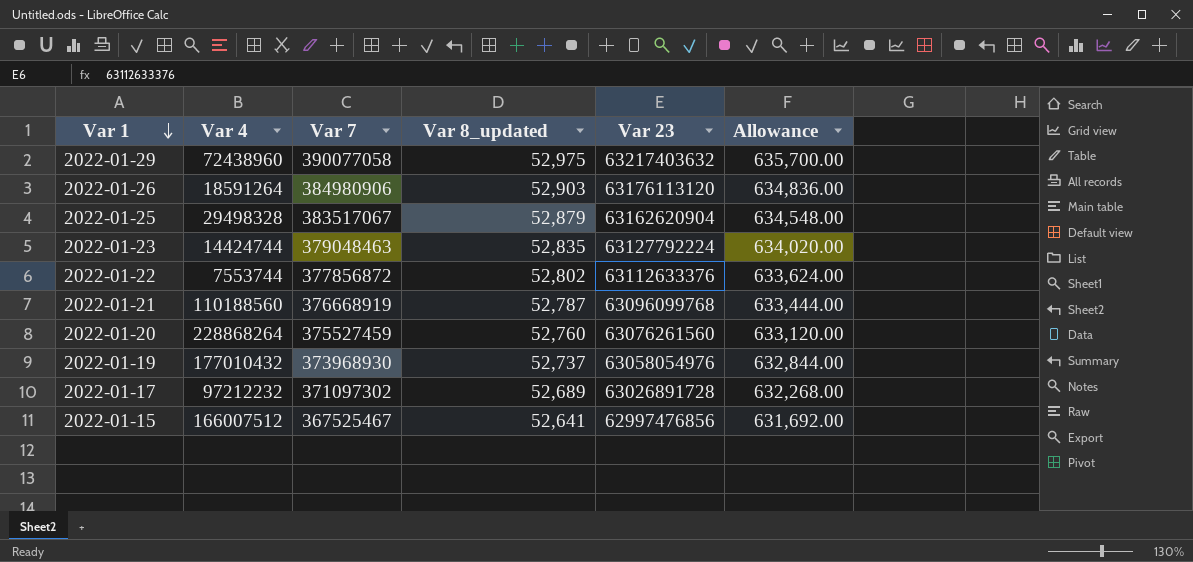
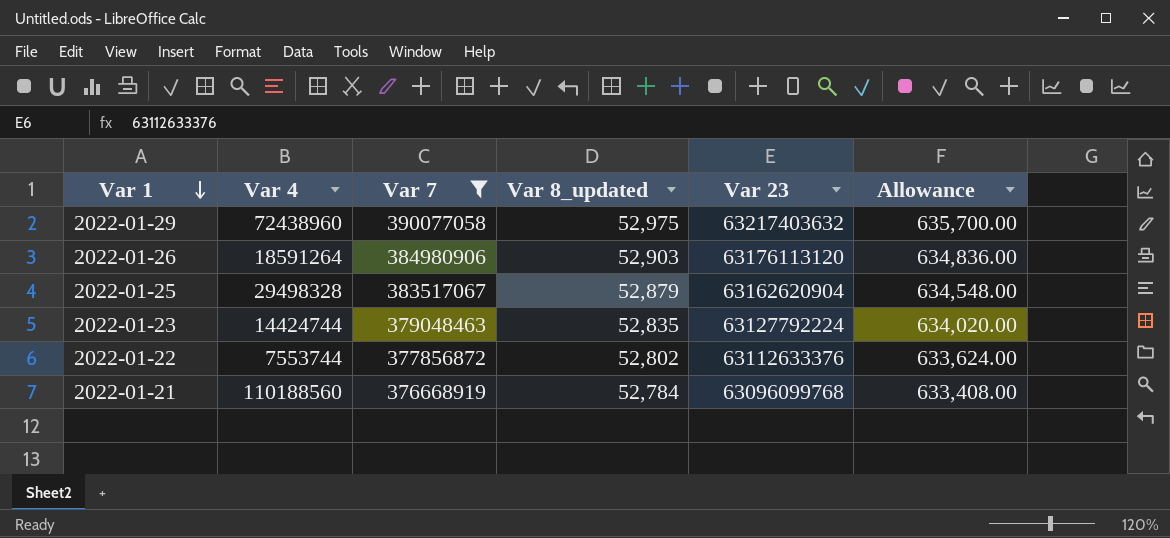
filter: none -> Var 7 >= 376668919
2022-01-21 | Var 8_updated: 52,787 -> 52,784
2022-01-21 | Allowance: 633,444.00 -> 633,408.00

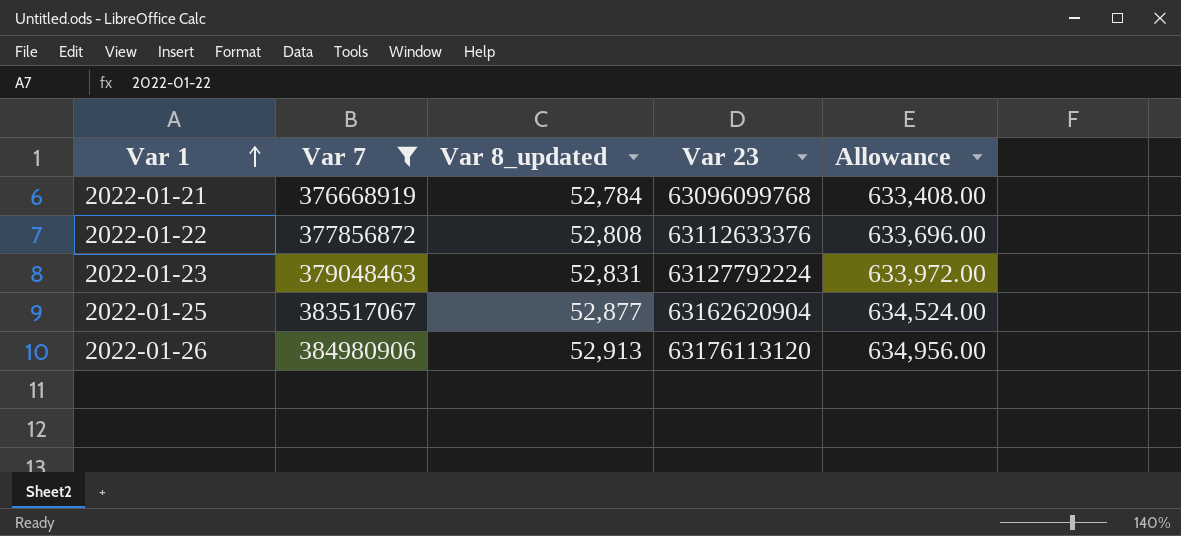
row order: Var 1 descending -> Var 1 ascending
column Var 4 | position: 2 -> none
row 2022-01-29: 72438960 | 390077058 | 52,975 | 63217403632 | 635,700.00 -> none
2022-01-22 | Var 8_updated: 52,802 -> 52,808
2022-01-22 | Allowance: 633,624.00 -> 633,696.00
2022-01-23 | Var 8_updated: 52,835 -> 52,831
2022-01-23 | Allowance: 634,020.00 -> 633,972.00
2022-01-25 | Var 8_updated: 52,879 -> 52,877
2022-01-25 | Allowance: 634,548.00 -> 634,524.00
2022-01-26 | Var 8_updated: 52,903 -> 52,913
2022-01-26 | Allowance: 634,836.00 -> 634,956.00

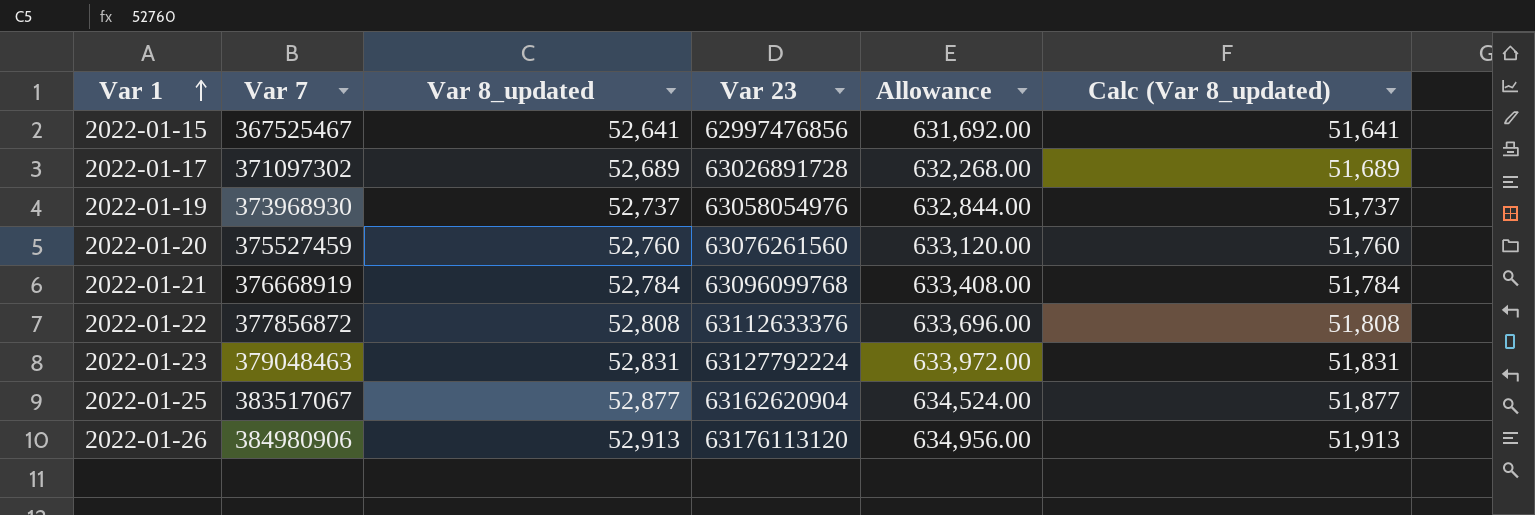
filter: Var 7 >= 376668919 -> none
column Calc (Var 8_updated) | formula: none -> [Var 8_updated] - 1000

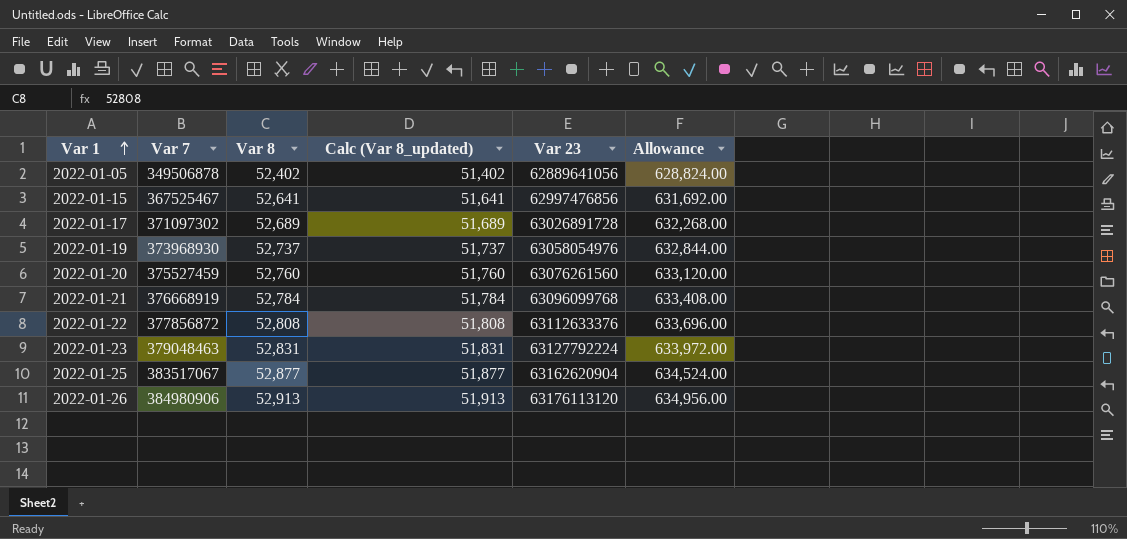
column name: Var 8_updated -> Var 8
column Calc (Var 8_updated) | position: 6 -> 4
row 2022-01-05: none -> 349506878 | 52,402 | 51,402 | 62889641056 | 628,824.00

